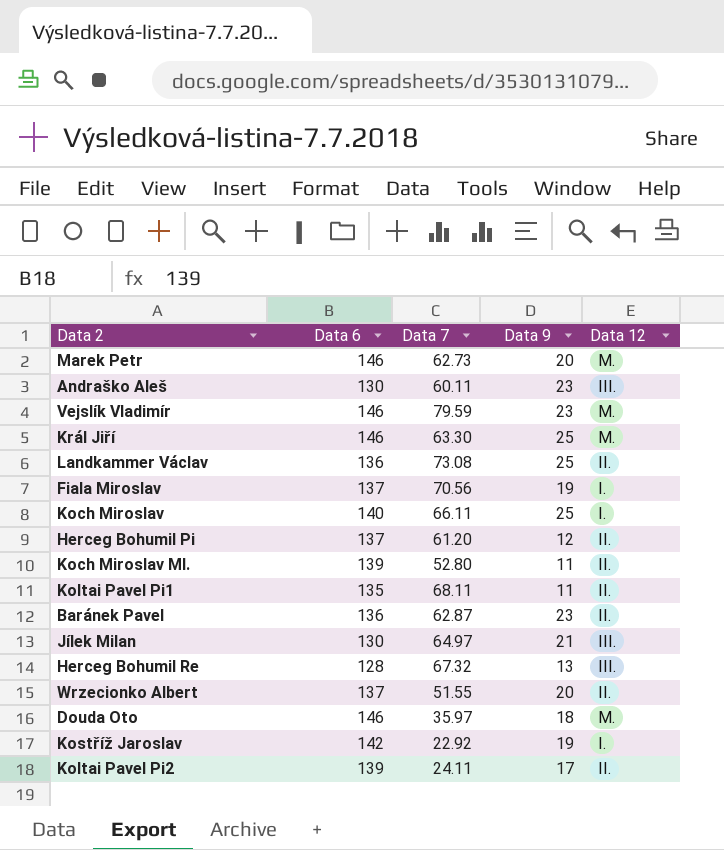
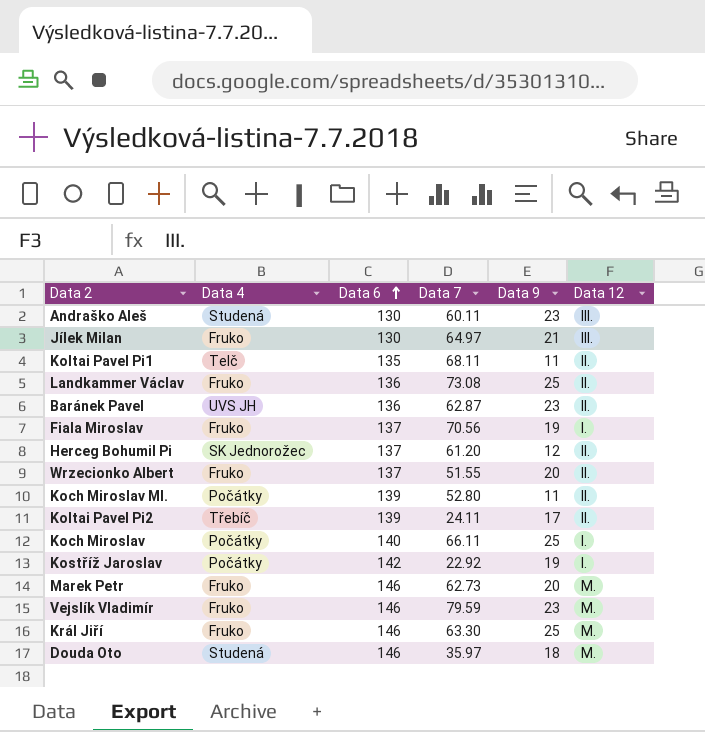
row order: none -> Data 6 ascending
column Data 4 | position: none -> 2
row Herceg Bohumil Re: 128 | 67.32 | 13 | III. -> none

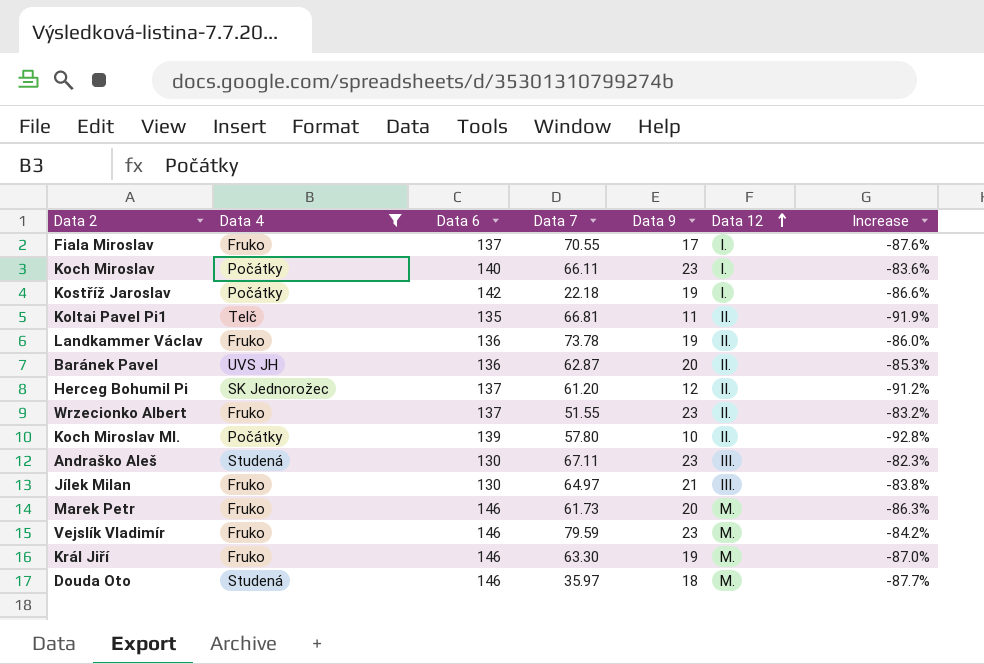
filter: none -> Data 4 != Třebíč
row order: Data 6 ascending -> Data 12 ascending
column Increase | formula: none -> ([Data 9] - [Data 6]) / [Data 6]
Fiala Miroslav | Data 7: 70.56 -> 70.55
Fiala Miroslav | Data 9: 19 -> 17
Koch Miroslav | Data 9: 25 -> 23
Kostříž Jaroslav | Data 7: 22.92 -> 22.18
Koltai Pavel Pi1 | Data 7: 68.11 -> 66.81
Landkammer Václav | Data 7: 73.08 -> 73.78
Landkammer Václav | Data 9: 25 -> 19
Baránek Pavel | Data 9: 23 -> 20
Wrzecionko Albert | Data 9: 20 -> 23
Koch Miroslav Ml. | Data 7: 52.80 -> 57.80
Koch Miroslav Ml. | Data 9: 11 -> 10
Andraško Aleš | Data 7: 60.11 -> 67.11
Marek Petr | Data 7: 62.73 -> 61.73
Král Jiří | Data 9: 25 -> 19

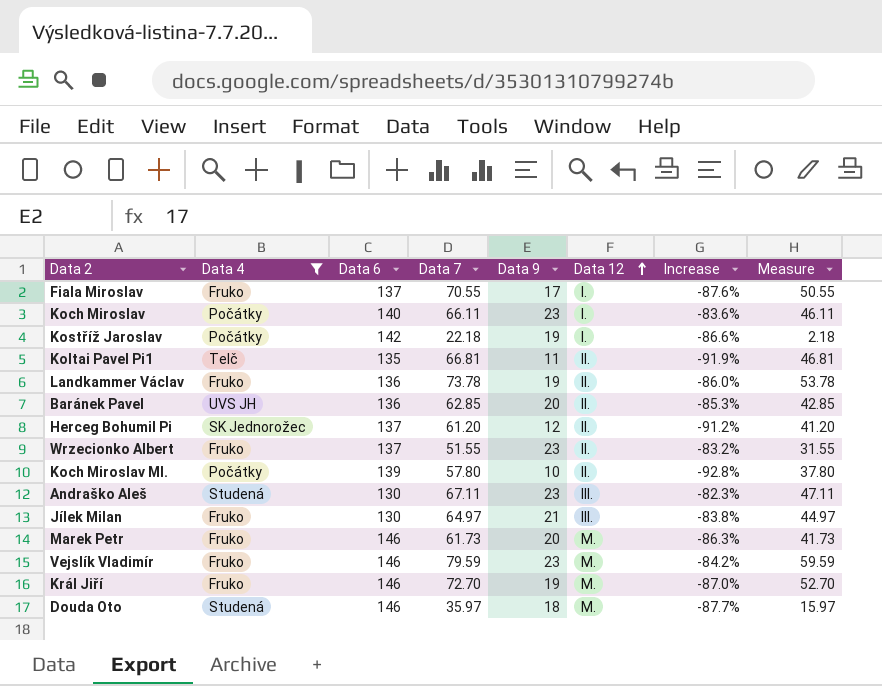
column Measure | formula: none -> [Data 7] - 20
Baránek Pavel | Data 7: 62.87 -> 62.85
Král Jiří | Data 7: 63.30 -> 72.70

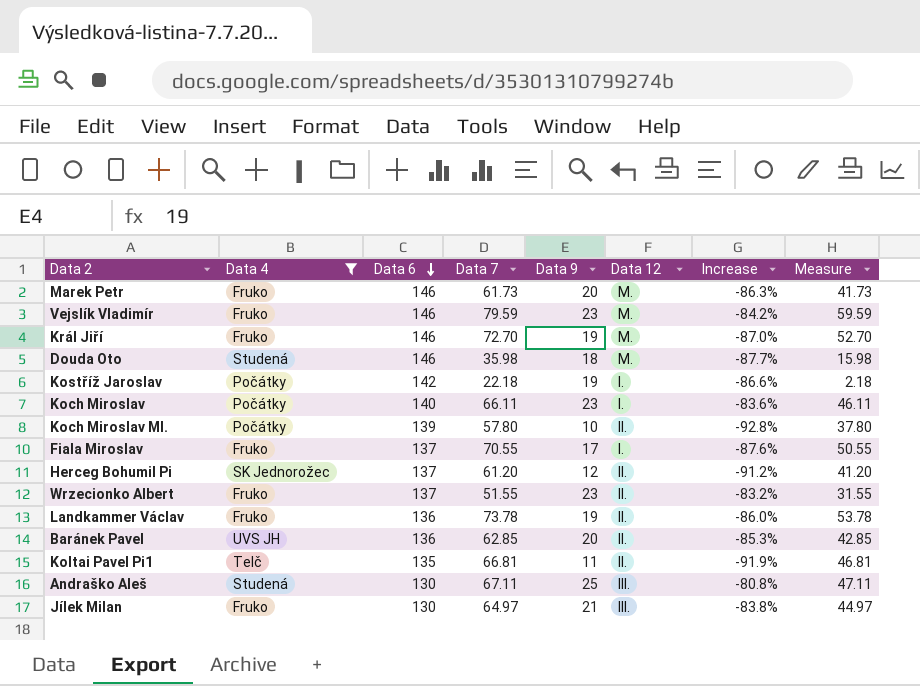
row order: Data 12 ascending -> Data 6 descending
Douda Oto | Data 7: 35.97 -> 35.98
Douda Oto | Measure: 15.97 -> 15.98
Andraško Aleš | Data 9: 23 -> 25
Andraško Aleš | Increase: -82.3% -> -80.8%

